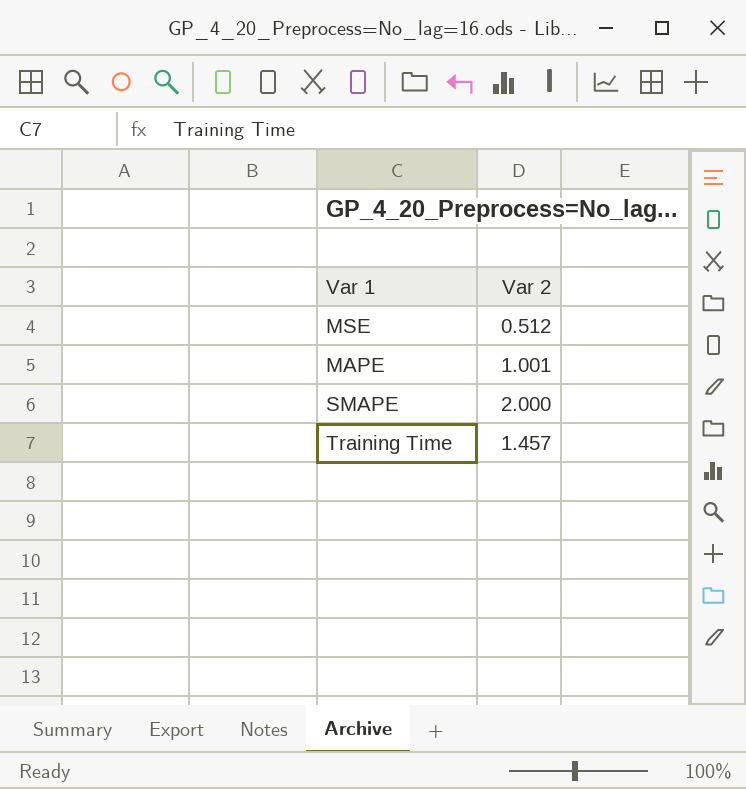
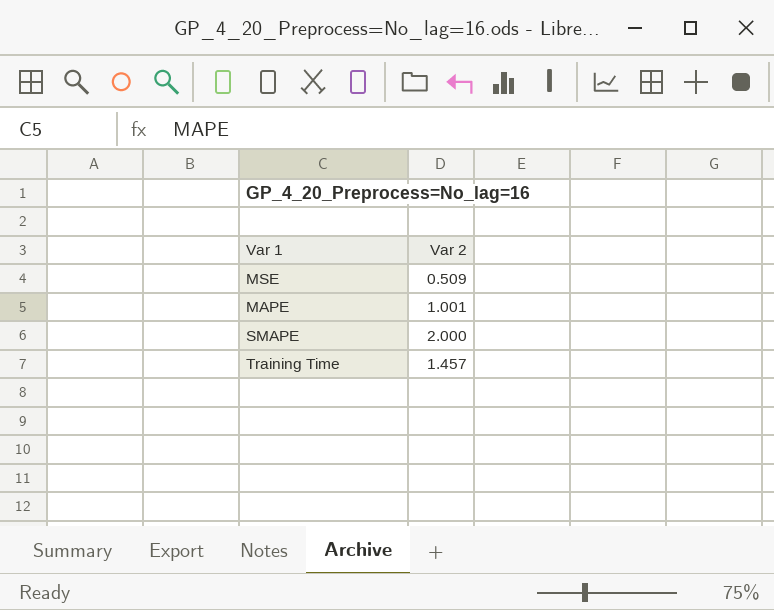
MSE | Var 2: 0.512 -> 0.509

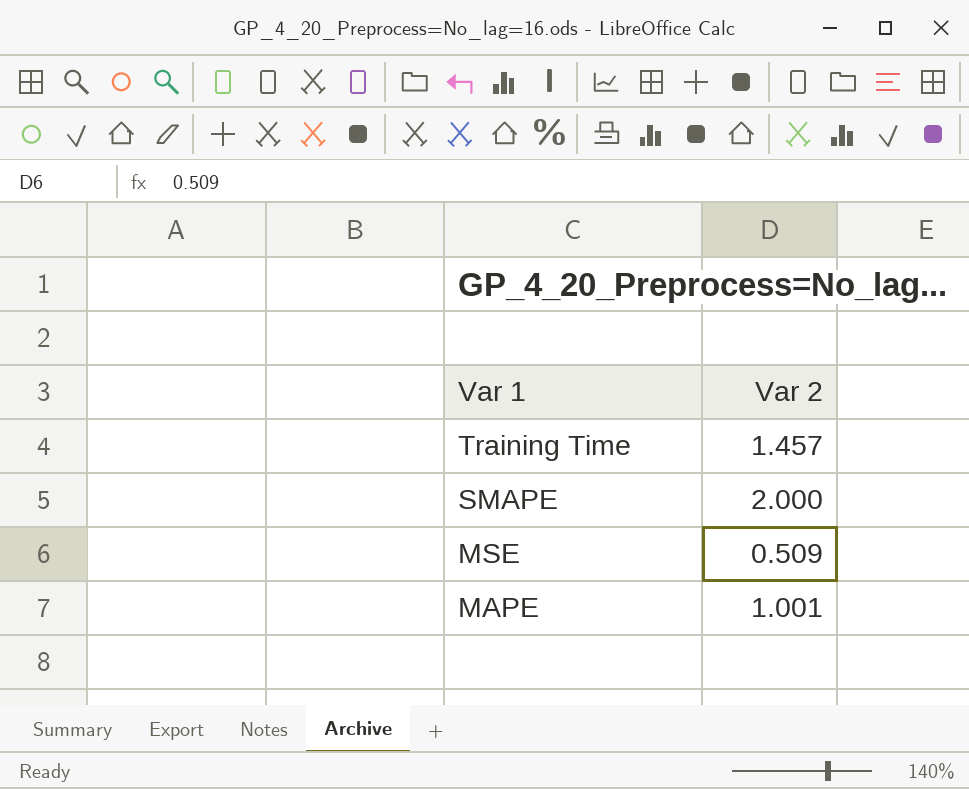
row order: none -> Var 1 descending

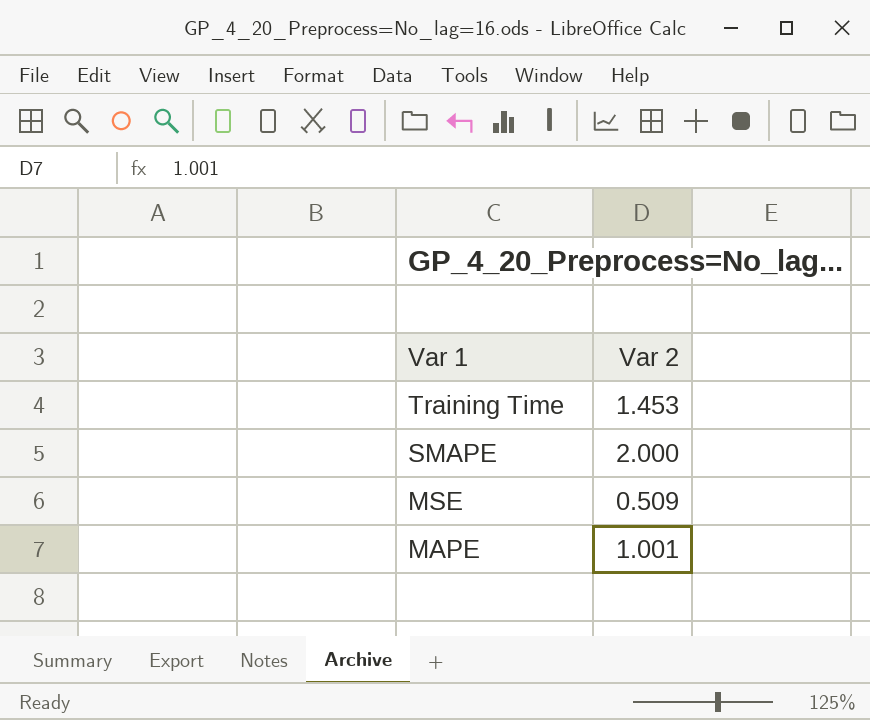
Training Time | Var 2: 1.457 -> 1.453

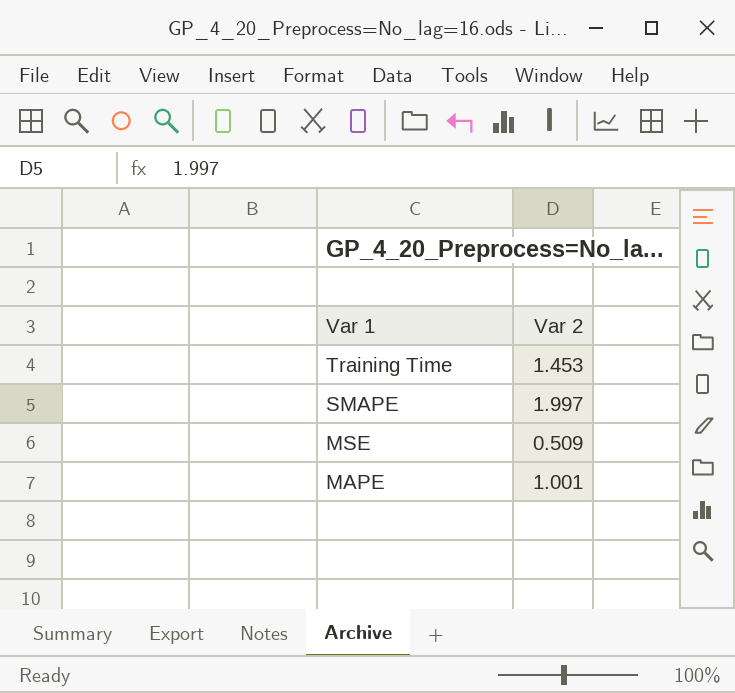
SMAPE | Var 2: 2.000 -> 1.997

